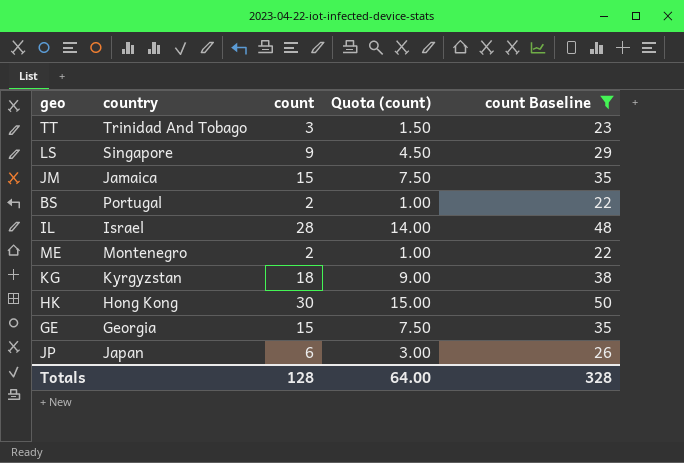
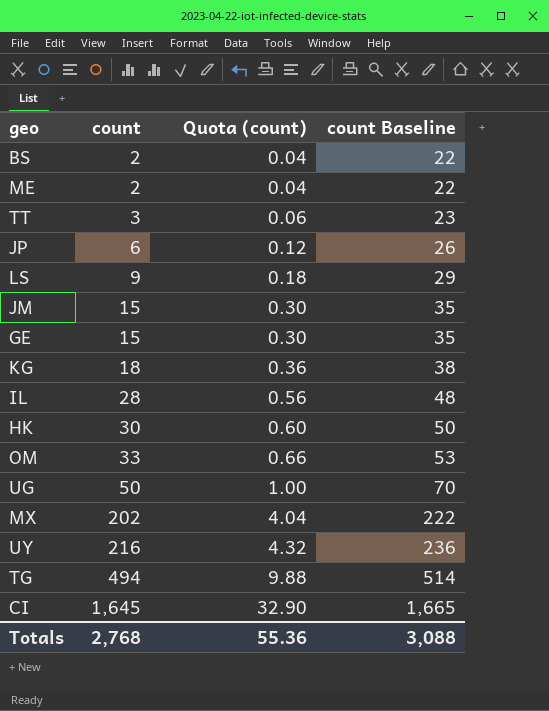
filter: count Baseline <= 50 -> none
row order: none -> count ascending
column country | position: 2 -> none
column Quota (count) | formula: [count] * 0.5 -> [count] * 0.02
Totals | count: 128 -> 2,768
Totals | Quota (count): 64.00 -> 55.36
Totals | count Baseline: 328 -> 3,088

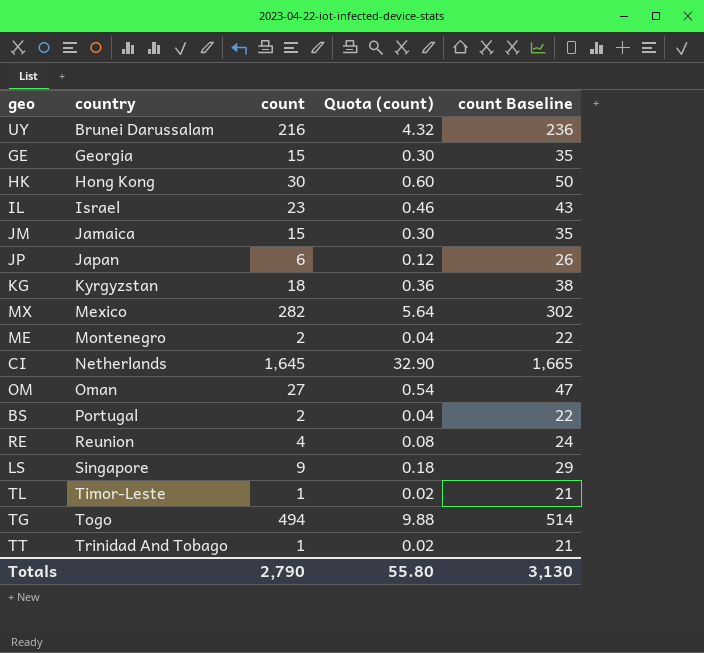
row order: count ascending -> country ascending
column country | position: none -> 2
row UG: 50 | 1.00 | 70 -> none
IL | count: 28 -> 23
IL | Quota (count): 0.56 -> 0.46
IL | count Baseline: 48 -> 43
MX | count: 202 -> 282
MX | Quota (count): 4.04 -> 5.64
MX | count Baseline: 222 -> 302
OM | count: 33 -> 27
OM | Quota (count): 0.66 -> 0.54
OM | count Baseline: 53 -> 47
row RE: none -> Reunion | 4 | 0.08 | 24
row TL: none -> Timor-Leste | 1 | 0.02 | 21
TT | count: 3 -> 1
TT | Quota (count): 0.06 -> 0.02
TT | count Baseline: 23 -> 21
Totals | count: 2,768 -> 2,790
Totals | Quota (count): 55.36 -> 55.80
Totals | count Baseline: 3,088 -> 3,130

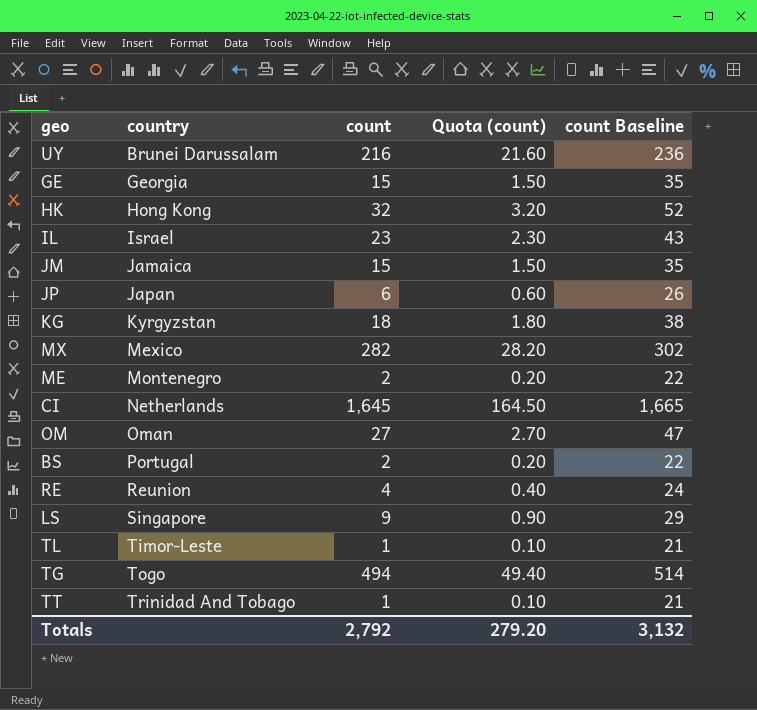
column Quota (count) | formula: [count] * 0.02 -> [count] * 0.1
HK | count: 30 -> 32
HK | count Baseline: 50 -> 52
Totals | count: 2,790 -> 2,792
Totals | Quota (count): 55.80 -> 279.20
Totals | count Baseline: 3,130 -> 3,132

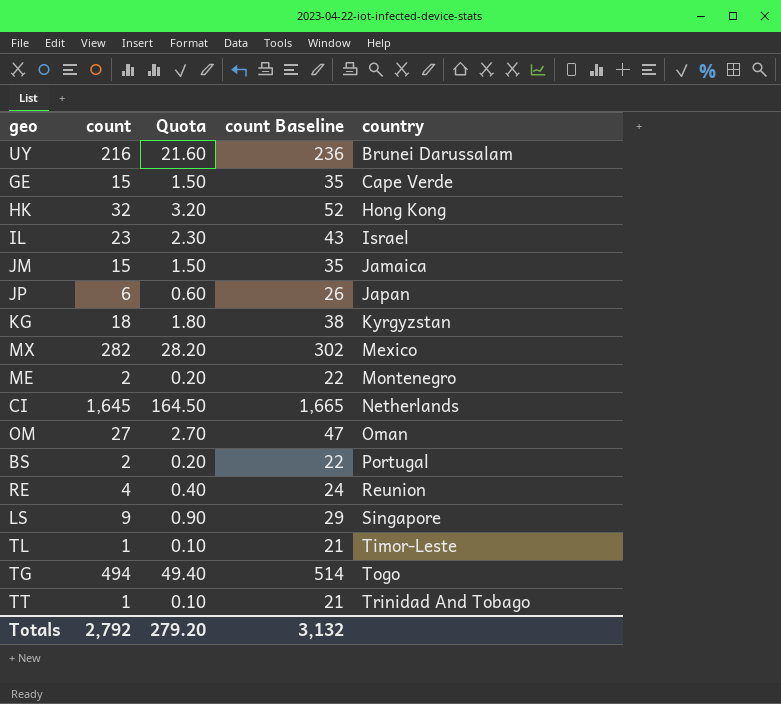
column name: Quota (count) -> Quota
column country | position: 2 -> 5
GE | country: Georgia -> Cape Verde

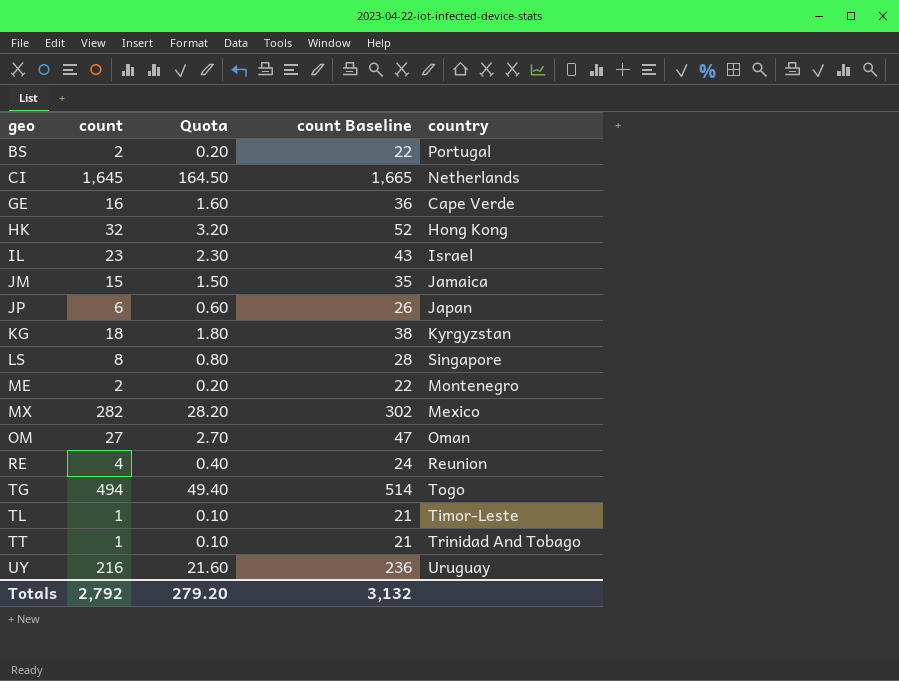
row order: country ascending -> geo ascending
GE | count: 15 -> 16
GE | Quota: 1.50 -> 1.60
GE | count Baseline: 35 -> 36
LS | count: 9 -> 8
LS | Quota: 0.90 -> 0.80
LS | count Baseline: 29 -> 28
UY | country: Brunei Darussalam -> Uruguay

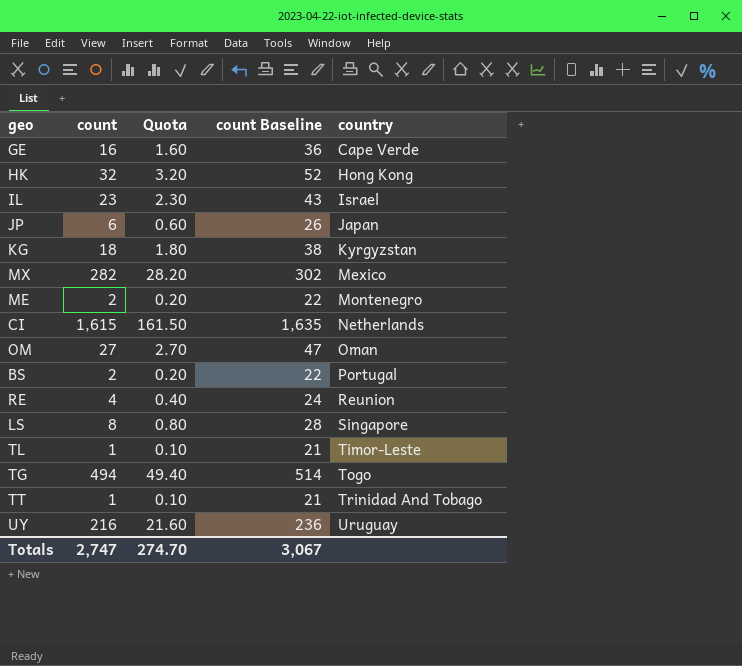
row order: geo ascending -> country ascending
row JM: 15 | 1.50 | 35 | Jamaica -> none
CI | count: 1,645 -> 1,615
CI | Quota: 164.50 -> 161.50
CI | count Baseline: 1,665 -> 1,635
Totals | count: 2,792 -> 2,747
Totals | Quota: 279.20 -> 274.70
Totals | count Baseline: 3,132 -> 3,067

